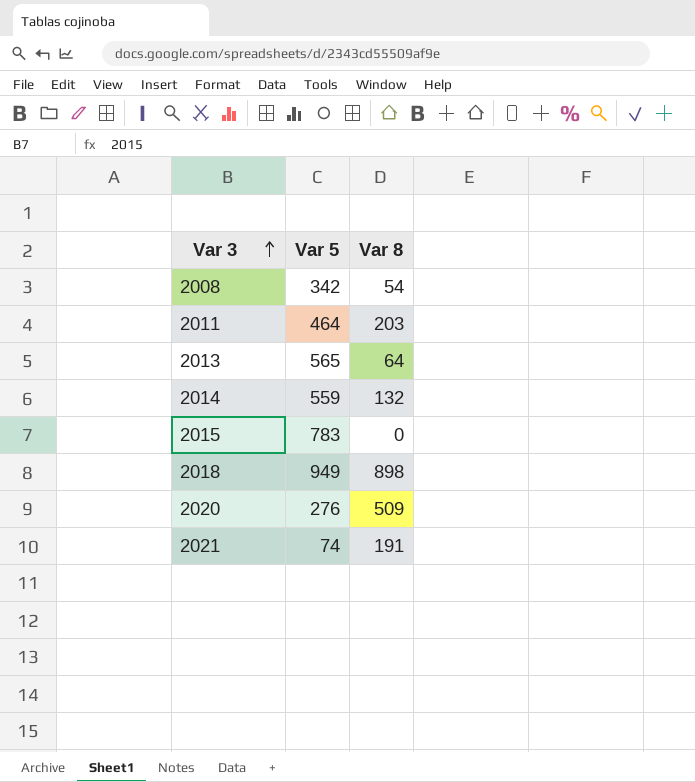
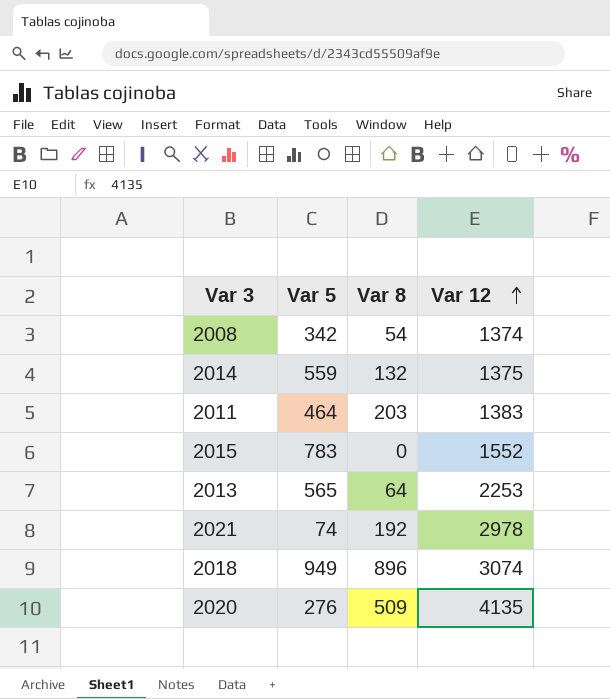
row order: Var 3 ascending -> Var 12 ascending
column Var 12 | position: none -> 4
2021 | Var 8: 191 -> 192
2018 | Var 8: 898 -> 896

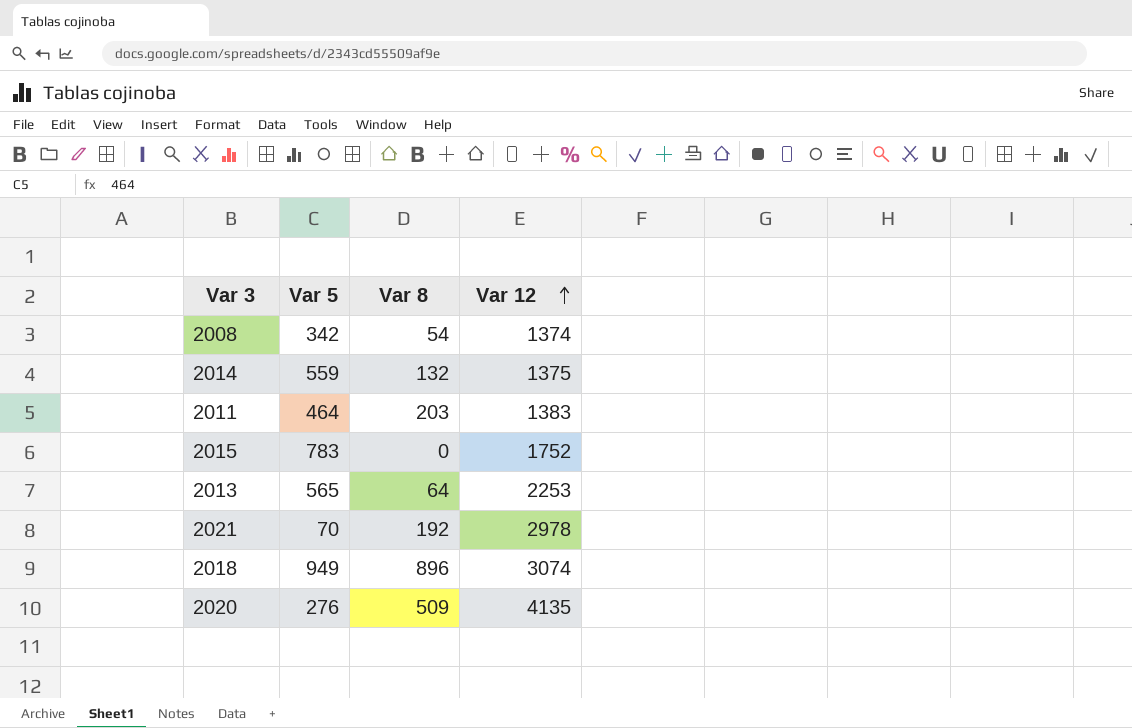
2015 | Var 12: 1552 -> 1752
2021 | Var 5: 74 -> 70

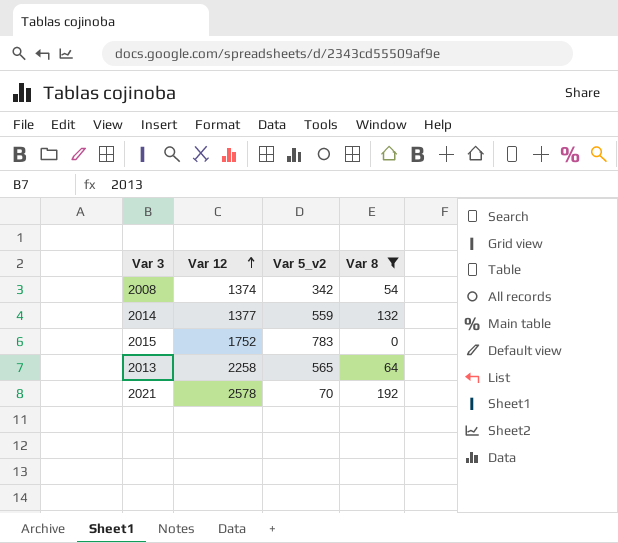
filter: none -> Var 8 <= 192
column Var 12 | position: 4 -> 2
column name: Var 5 -> Var 5_v2
2014 | Var 12: 1375 -> 1377
2013 | Var 12: 2253 -> 2258
2021 | Var 12: 2978 -> 2578

